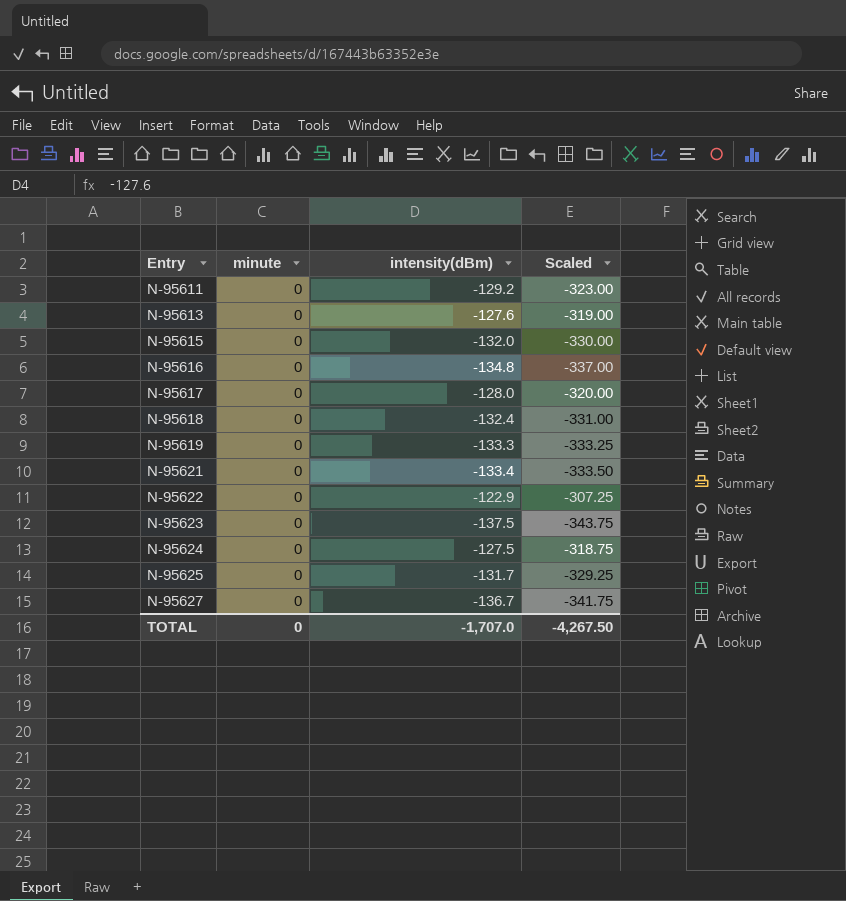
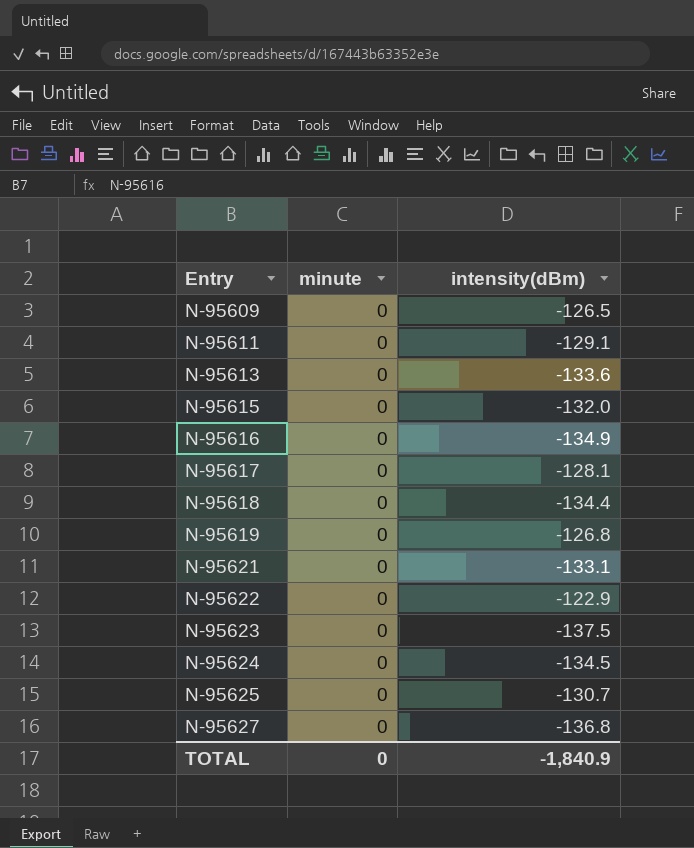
column Scaled | formula: [intensity(dBm)] * 2.5 -> none
row N-95609: none -> 0 | -126.5
N-95611 | intensity(dBm): -129.2 -> -129.1
N-95613 | intensity(dBm): -127.6 -> -133.6
N-95616 | intensity(dBm): -134.8 -> -134.9
N-95617 | intensity(dBm): -128.0 -> -128.1
N-95618 | intensity(dBm): -132.4 -> -134.4
N-95619 | intensity(dBm): -133.3 -> -126.8
N-95621 | intensity(dBm): -133.4 -> -133.1
N-95624 | intensity(dBm): -127.5 -> -134.5
N-95625 | intensity(dBm): -131.7 -> -130.7
N-95627 | intensity(dBm): -136.7 -> -136.8
TOTAL | intensity(dBm): -1,707.0 -> -1,840.9

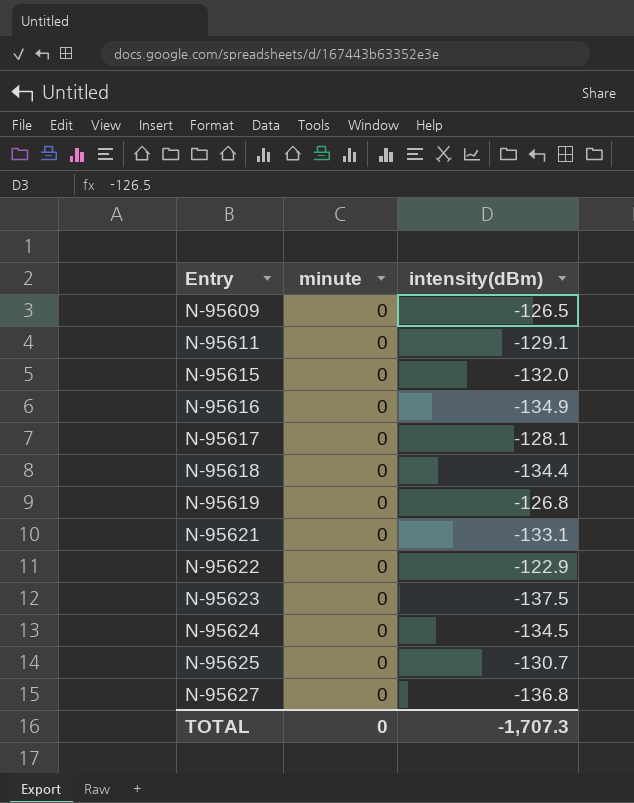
row N-95613: 0 | -133.6 -> none
TOTAL | intensity(dBm): -1,840.9 -> -1,707.3

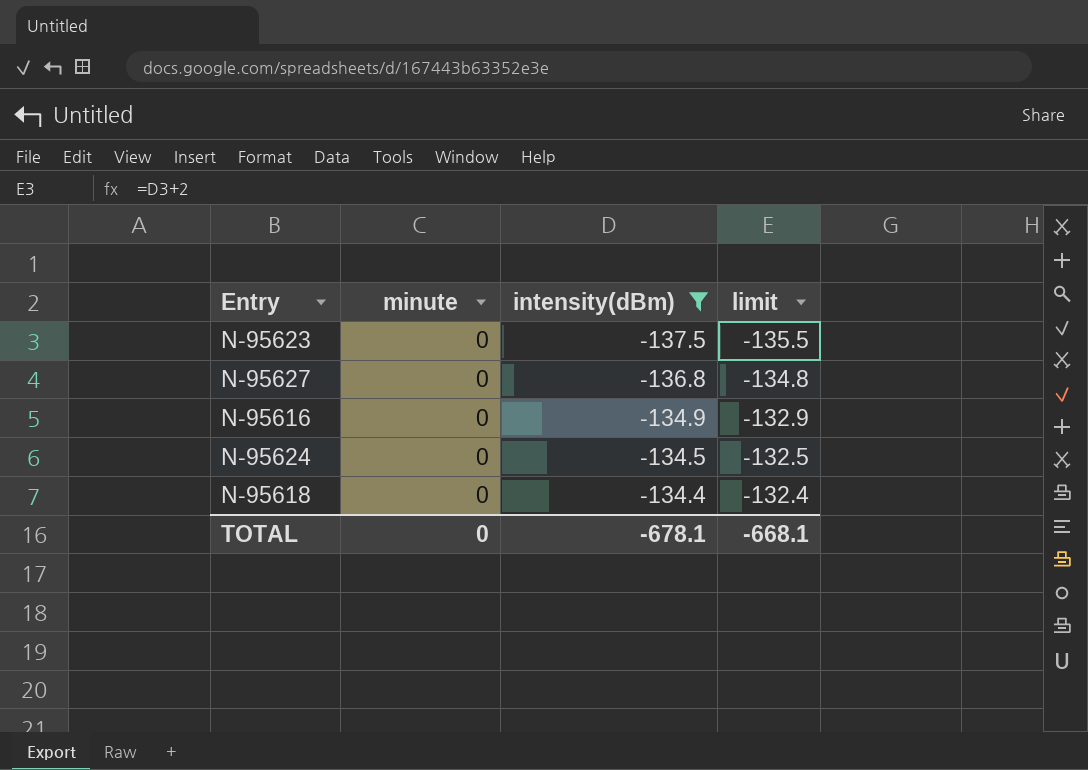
filter: none -> intensity(dBm) <= -134.4
row order: Entry ascending -> intensity(dBm) ascending
column limit | formula: none -> [intensity(dBm)] + 2
TOTAL | intensity(dBm): -1,707.3 -> -678.1

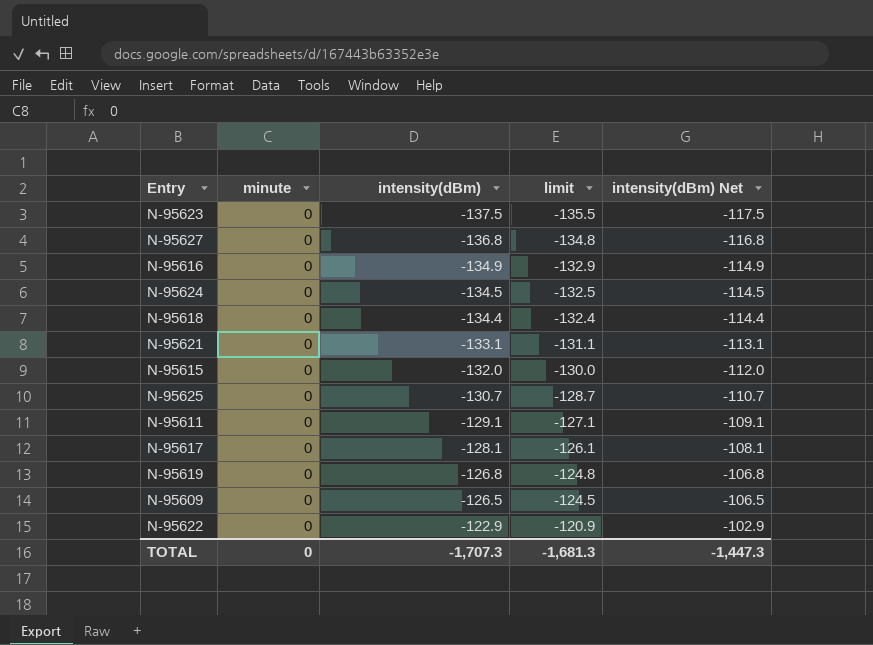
filter: intensity(dBm) <= -134.4 -> none
column intensity(dBm) Net | formula: none -> [intensity(dBm)] + 20
TOTAL | intensity(dBm): -678.1 -> -1,707.3
TOTAL | limit: -668.1 -> -1,681.3

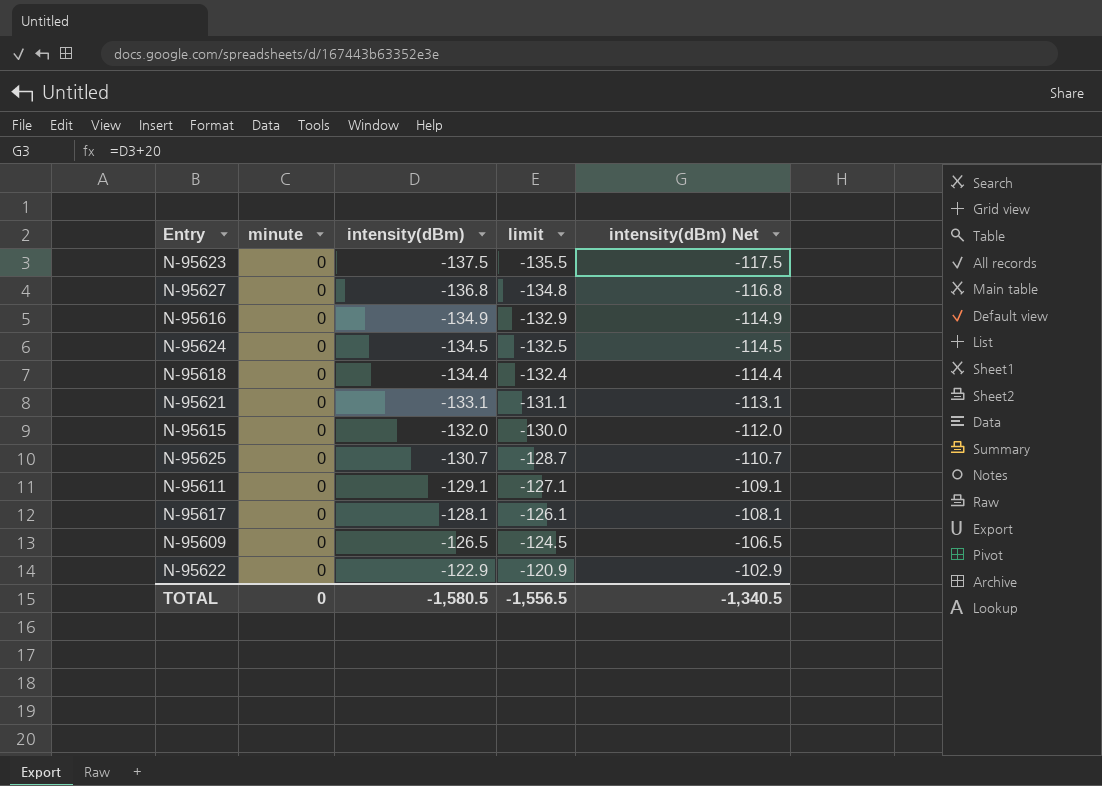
row N-95619: 0 | -126.8 | -124.8 | -106.8 -> none
TOTAL | intensity(dBm): -1,707.3 -> -1,580.5
TOTAL | limit: -1,681.3 -> -1,556.5
TOTAL | intensity(dBm) Net: -1,447.3 -> -1,340.5

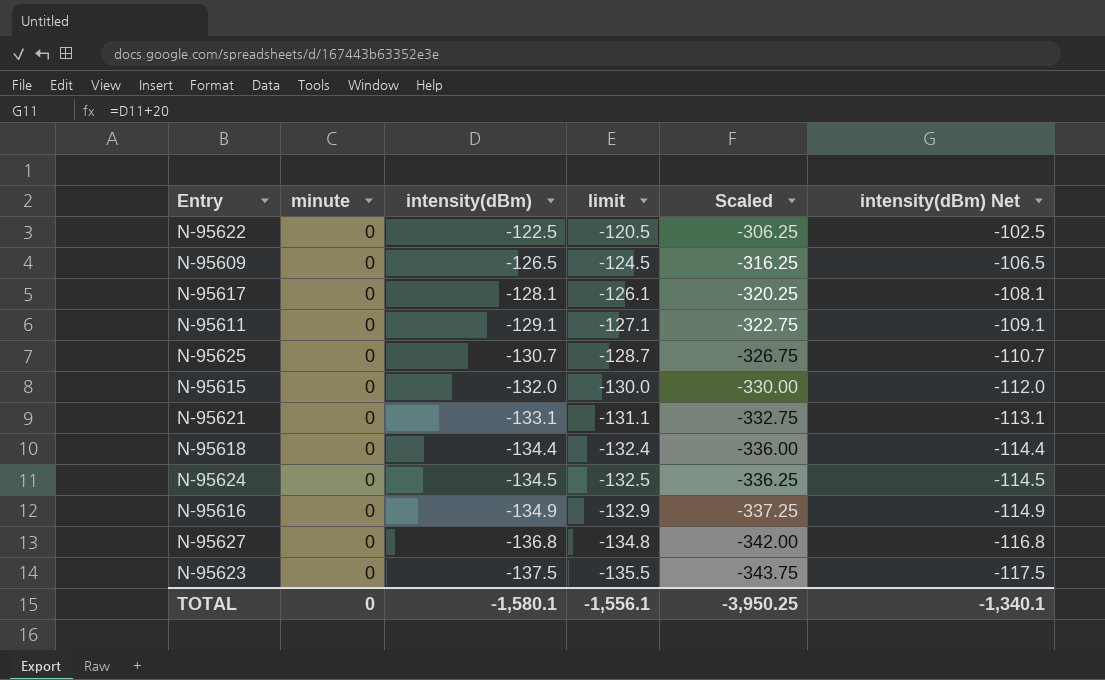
row order: intensity(dBm) ascending -> intensity(dBm) descending
column Scaled | formula: none -> [intensity(dBm)] * 2.5
N-95622 | intensity(dBm): -122.9 -> -122.5
N-95622 | limit: -120.9 -> -120.5
N-95622 | intensity(dBm) Net: -102.9 -> -102.5
TOTAL | intensity(dBm): -1,580.5 -> -1,580.1
TOTAL | limit: -1,556.5 -> -1,556.1
TOTAL | intensity(dBm) Net: -1,340.5 -> -1,340.1

